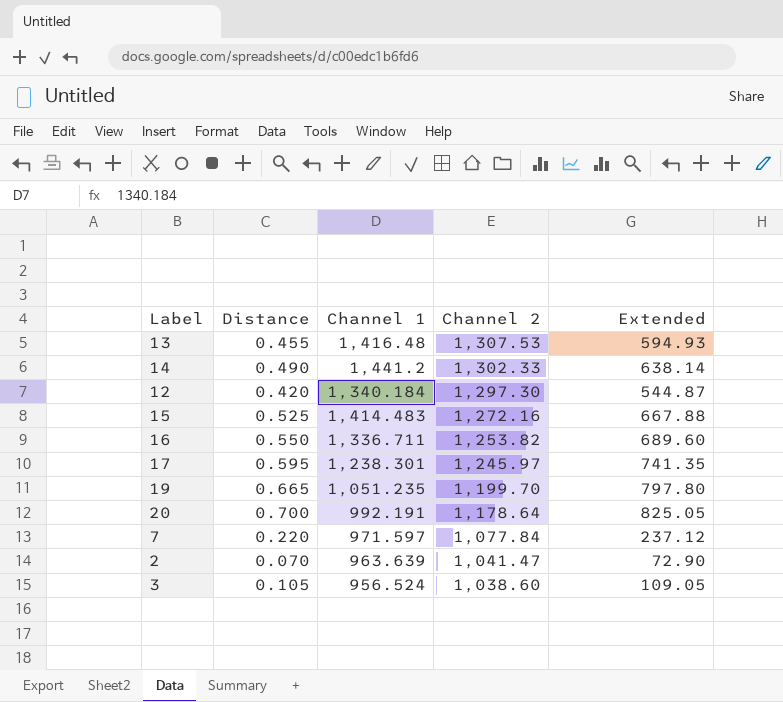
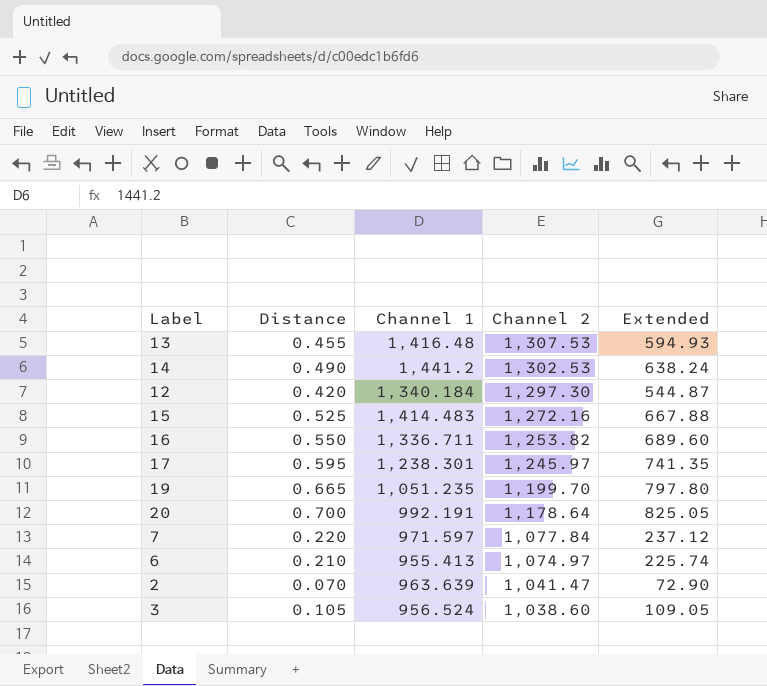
14 | Channel 2: 1,302.33 -> 1,302.53
14 | Extended: 638.14 -> 638.24
row 6: none -> 0.210 | 955.413 | 1,074.97 | 225.74

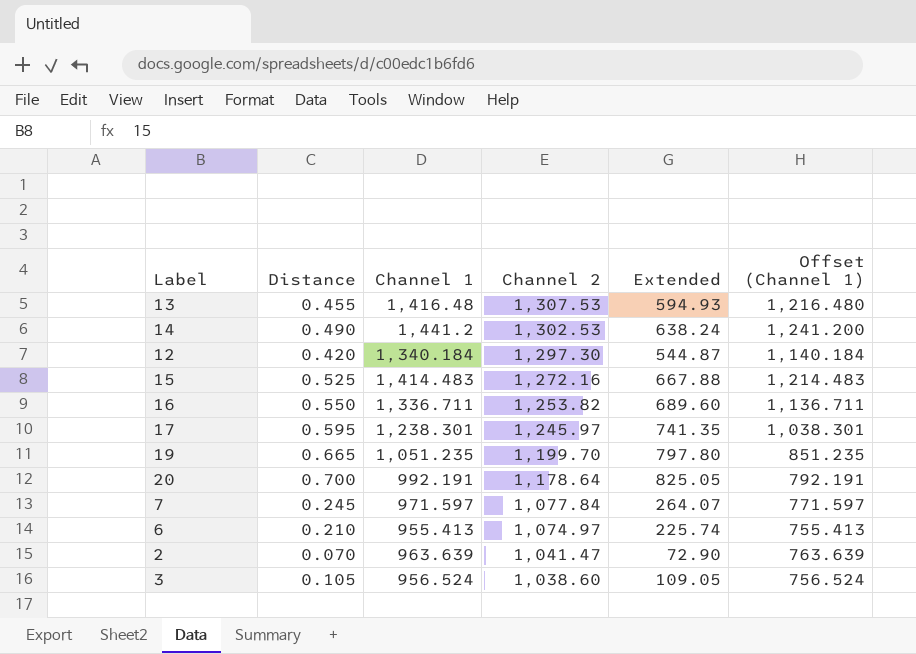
column Offset (Channel 1) | formula: none -> [Channel 1] - 200
7 | Distance: 0.220 -> 0.245
7 | Extended: 237.12 -> 264.07

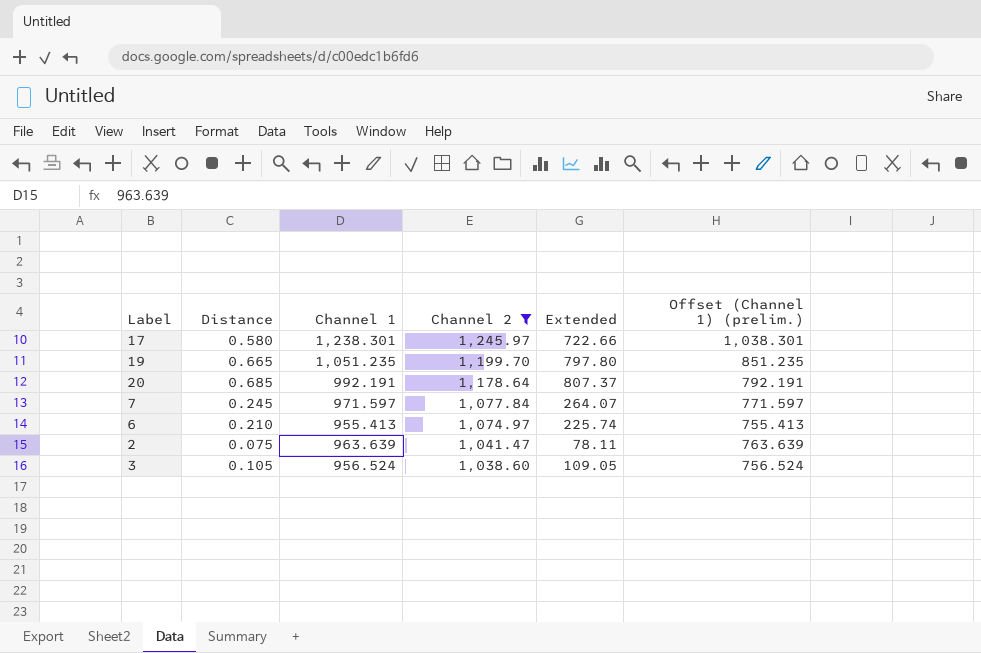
filter: none -> Channel 2 <= 1,245.97
column name: Offset (Channel 1) -> Offset (Channel 1) (prelim.)
17 | Distance: 0.595 -> 0.580
17 | Extended: 741.35 -> 722.66
20 | Distance: 0.700 -> 0.685
20 | Extended: 825.05 -> 807.37
2 | Distance: 0.070 -> 0.075
2 | Extended: 72.90 -> 78.11

